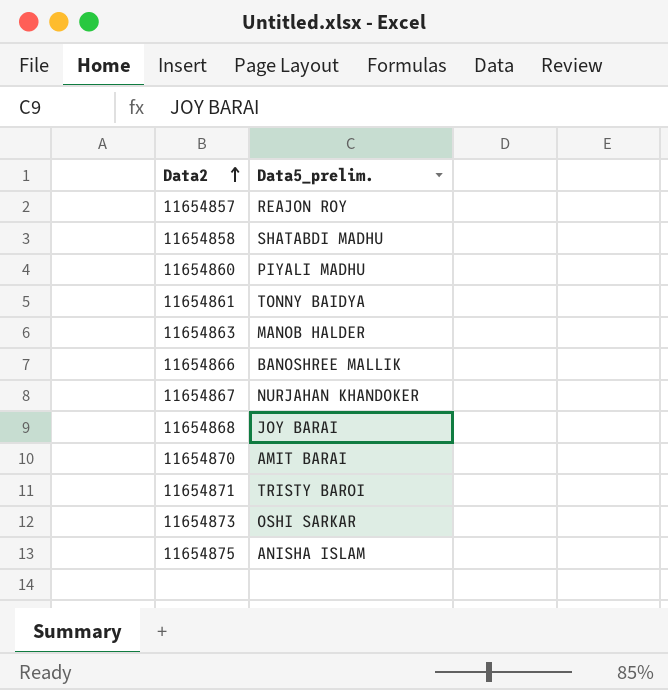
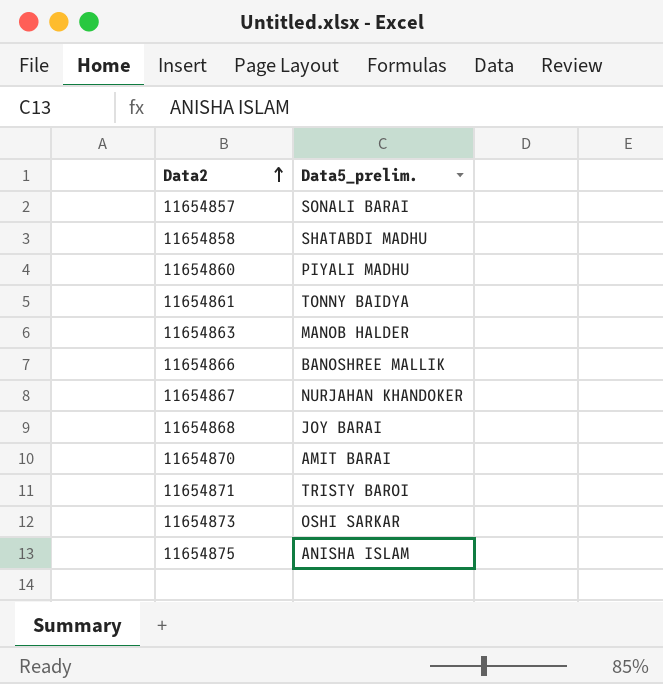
11654857 | Data5_prelim.: REAJON ROY -> SONALI BARAI

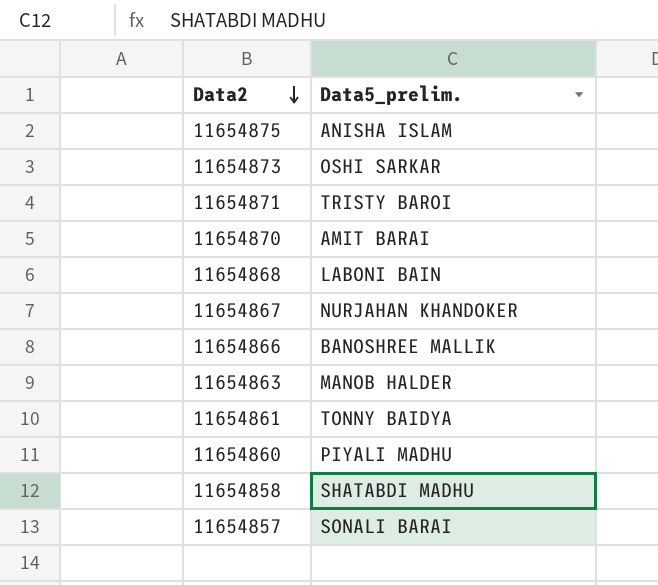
row order: Data2 ascending -> Data2 descending
11654868 | Data5_prelim.: JOY BARAI -> LABONI BAIN

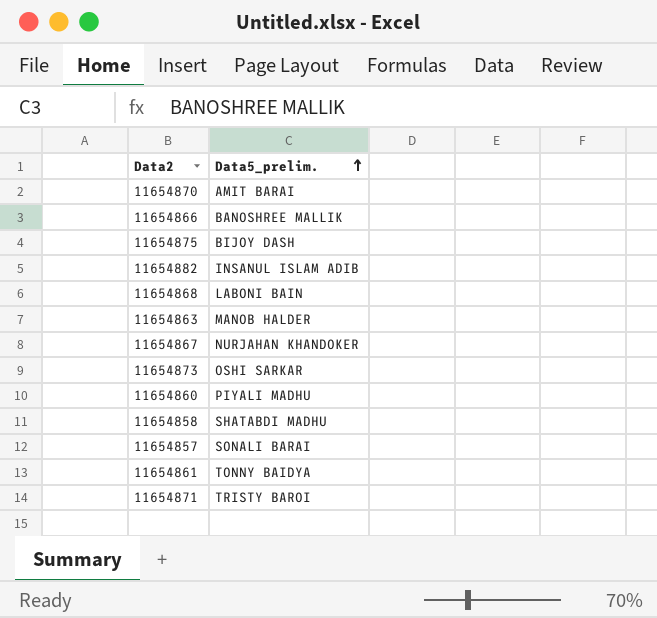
row order: Data2 descending -> Data5_prelim. ascending
11654875 | Data5_prelim.: ANISHA ISLAM -> BIJOY DASH
row 11654882: none -> INSANUL ISLAM ADIB

